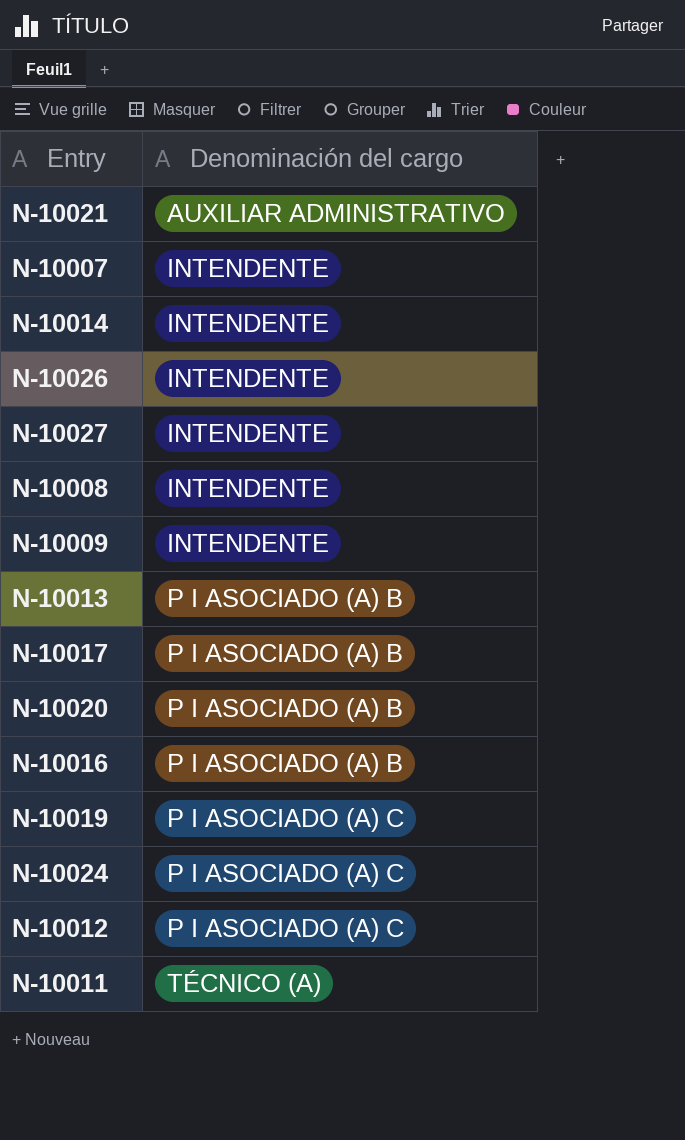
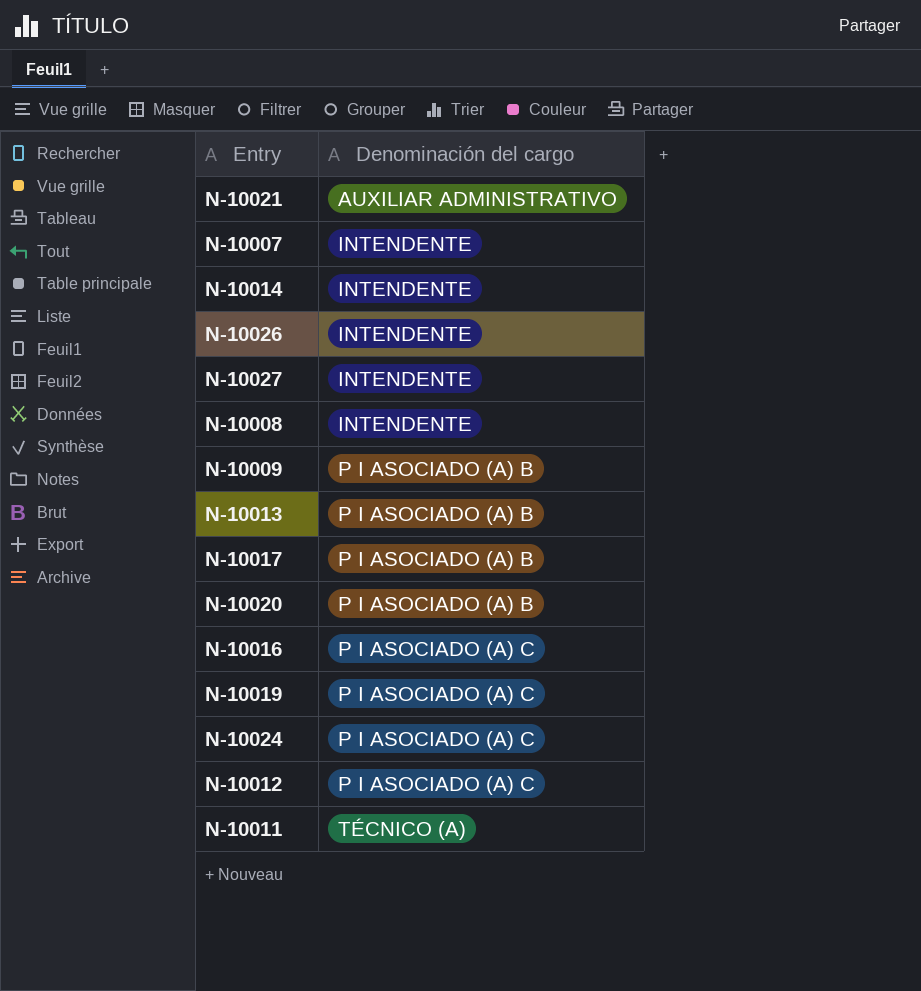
N-10009 | Denominación del cargo: INTENDENTE -> P I ASOCIADO (A) B
N-10016 | Denominación del cargo: P I ASOCIADO (A) B -> P I ASOCIADO (A) C

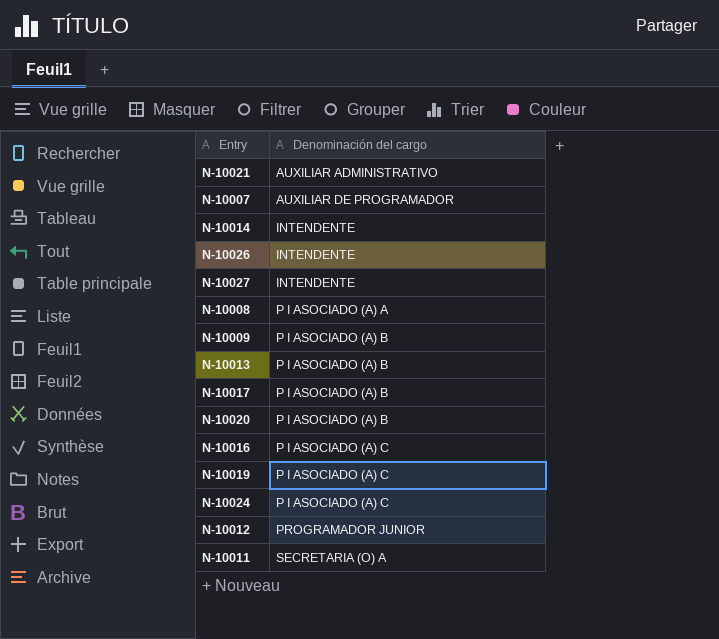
N-10007 | Denominación del cargo: INTENDENTE -> AUXILIAR DE PROGRAMADOR
N-10008 | Denominación del cargo: INTENDENTE -> P I ASOCIADO (A) A
N-10012 | Denominación del cargo: P I ASOCIADO (A) C -> PROGRAMADOR JUNIOR
N-10011 | Denominación del cargo: TÉCNICO (A) -> SECRETARIA (O) A

